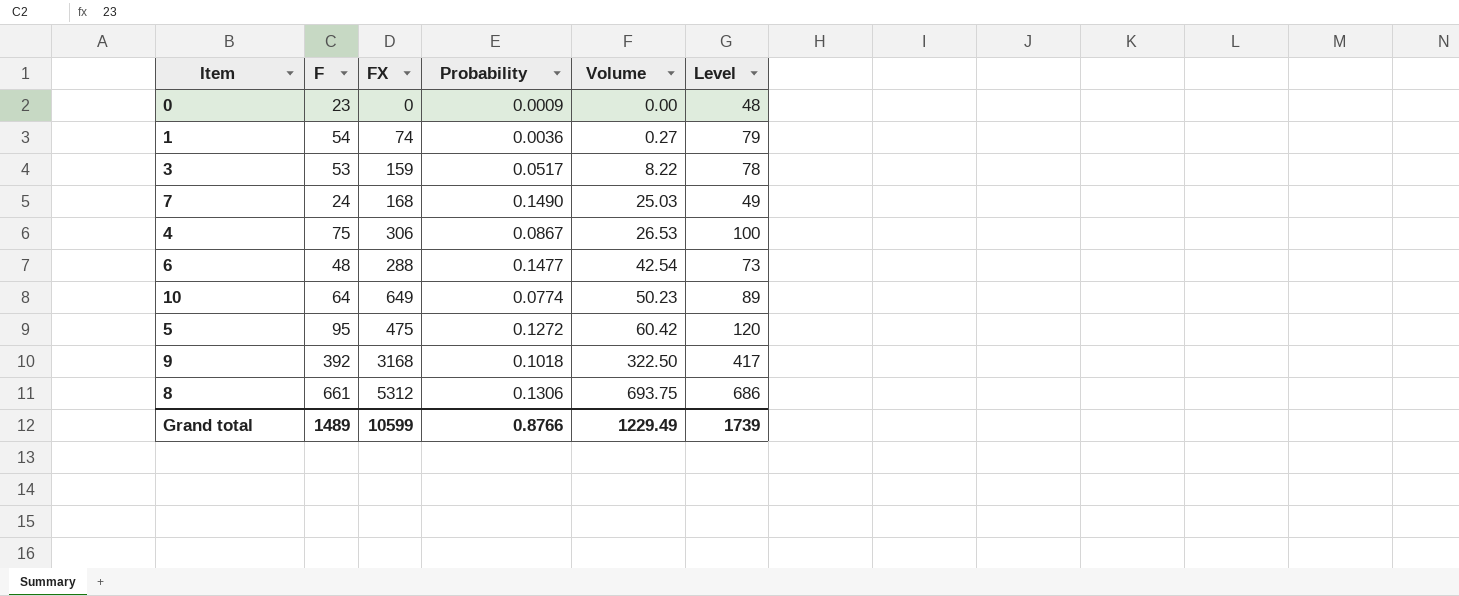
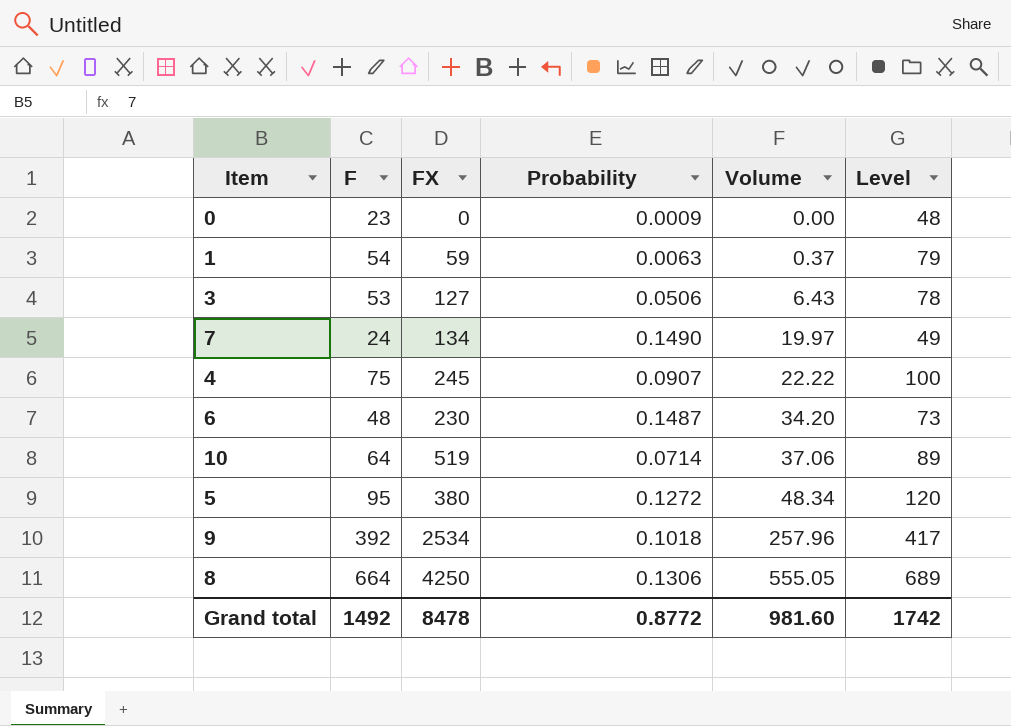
1 | FX: 74 -> 59
1 | Probability: 0.0036 -> 0.0063
1 | Volume: 0.27 -> 0.37
3 | FX: 159 -> 127
3 | Probability: 0.0517 -> 0.0506
3 | Volume: 8.22 -> 6.43
7 | FX: 168 -> 134
7 | Volume: 25.03 -> 19.97
4 | FX: 306 -> 245
4 | Probability: 0.0867 -> 0.0907
4 | Volume: 26.53 -> 22.22
6 | FX: 288 -> 230
6 | Probability: 0.1477 -> 0.1487
6 | Volume: 42.54 -> 34.20
10 | FX: 649 -> 519
10 | Probability: 0.0774 -> 0.0714
10 | Volume: 50.23 -> 37.06
5 | FX: 475 -> 380
5 | Volume: 60.42 -> 48.34
9 | FX: 3168 -> 2534
9 | Volume: 322.50 -> 257.96
8 | F: 661 -> 664
8 | FX: 5312 -> 4250
8 | Volume: 693.75 -> 555.05
8 | Level: 686 -> 689
Grand total | F: 1489 -> 1492
Grand total | FX: 10599 -> 8478
Grand total | Probability: 0.8766 -> 0.8772
Grand total | Volume: 1229.49 -> 981.60
Grand total | Level: 1739 -> 1742

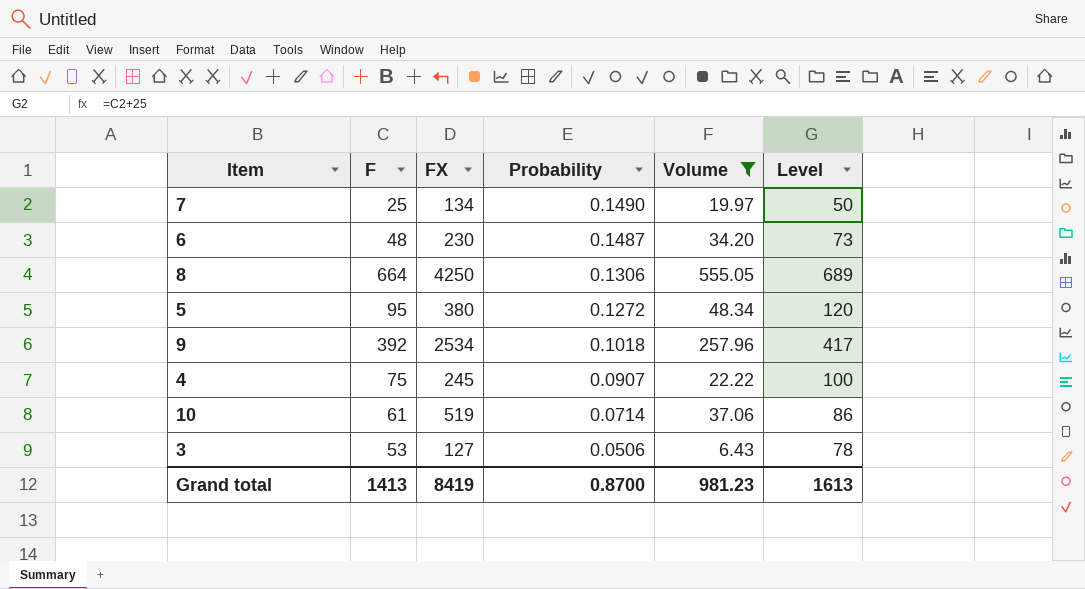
filter: none -> Volume >= 6.43
row order: Volume ascending -> Probability descending
7 | F: 24 -> 25
7 | Level: 49 -> 50
10 | F: 64 -> 61
10 | Level: 89 -> 86
Grand total | F: 1492 -> 1413
Grand total | FX: 8478 -> 8419
Grand total | Probability: 0.8772 -> 0.8700
Grand total | Volume: 981.60 -> 981.23
Grand total | Level: 1742 -> 1613

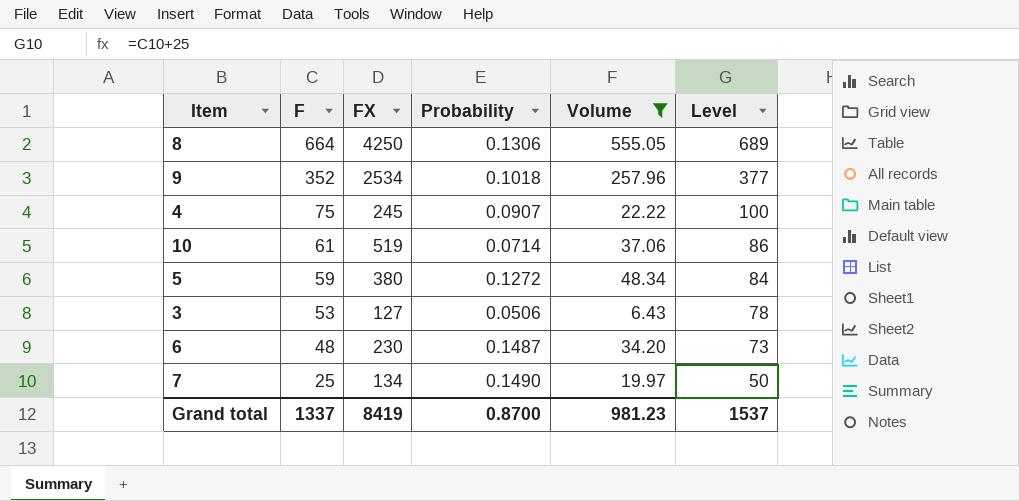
row order: Probability descending -> F descending
9 | F: 392 -> 352
9 | Level: 417 -> 377
5 | F: 95 -> 59
5 | Level: 120 -> 84
Grand total | F: 1413 -> 1337
Grand total | Level: 1613 -> 1537

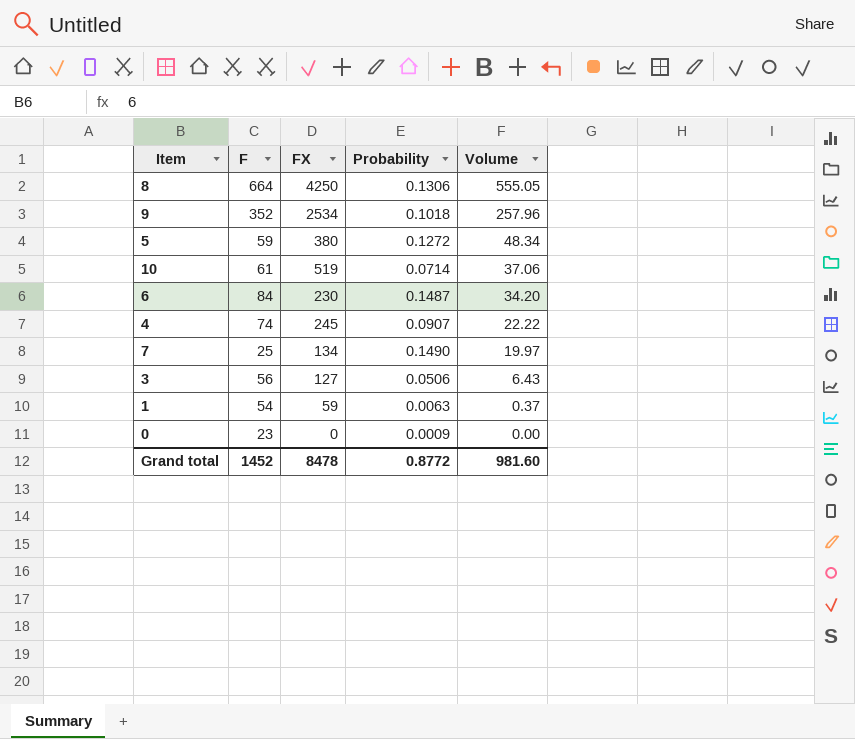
filter: Volume >= 6.43 -> none
row order: F descending -> Volume descending
column Level | formula: [F] + 25 -> none
6 | F: 48 -> 84
4 | F: 75 -> 74
3 | F: 53 -> 56
Grand total | F: 1337 -> 1452
Grand total | FX: 8419 -> 8478
Grand total | Probability: 0.8700 -> 0.8772
Grand total | Volume: 981.23 -> 981.60

